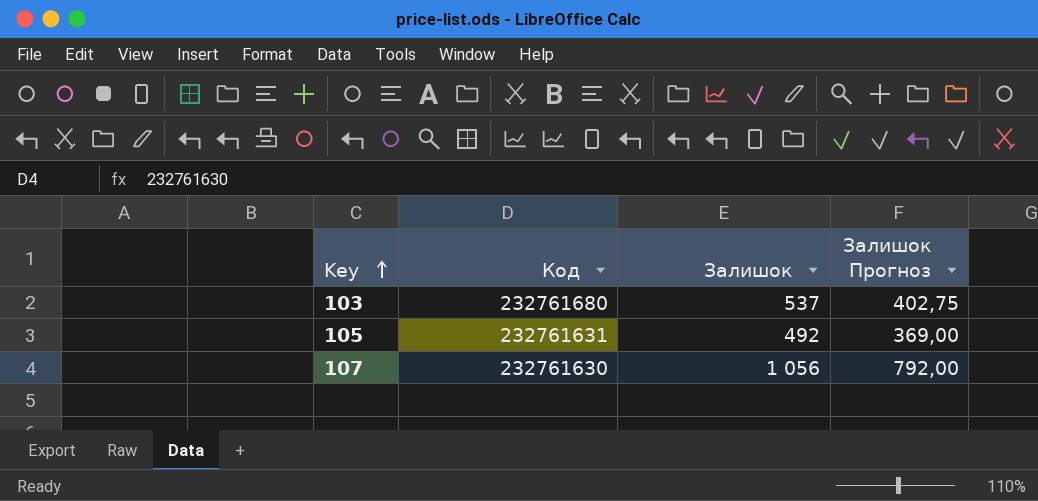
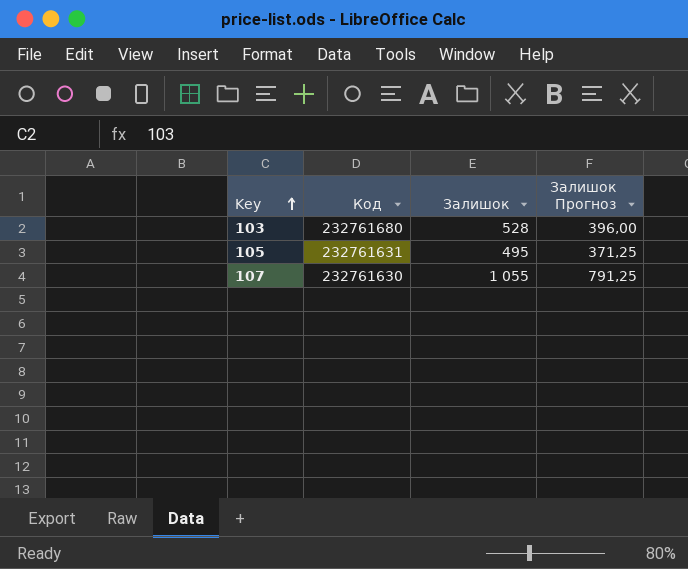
103 | Залишок: 537 -> 528
103 | Залишок Прогноз: 402,75 -> 396,00
105 | Залишок: 492 -> 495
105 | Залишок Прогноз: 369,00 -> 371,25
107 | Залишок: 1 056 -> 1 055
107 | Залишок Прогноз: 792,00 -> 791,25

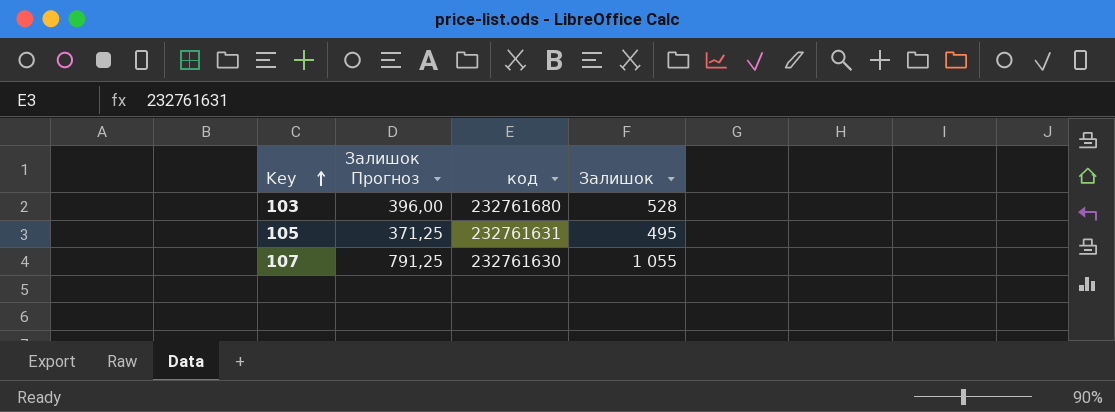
column Залишок Прогноз | position: 4 -> 2
column name: Код -> код

